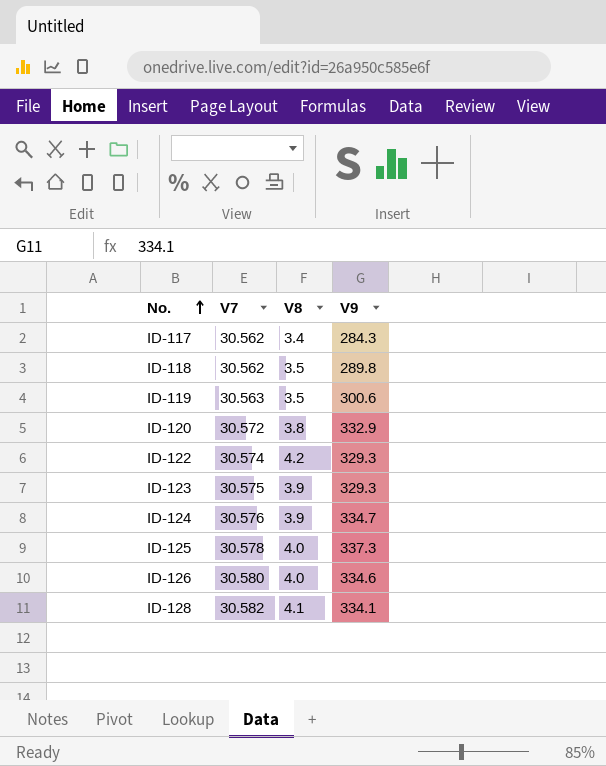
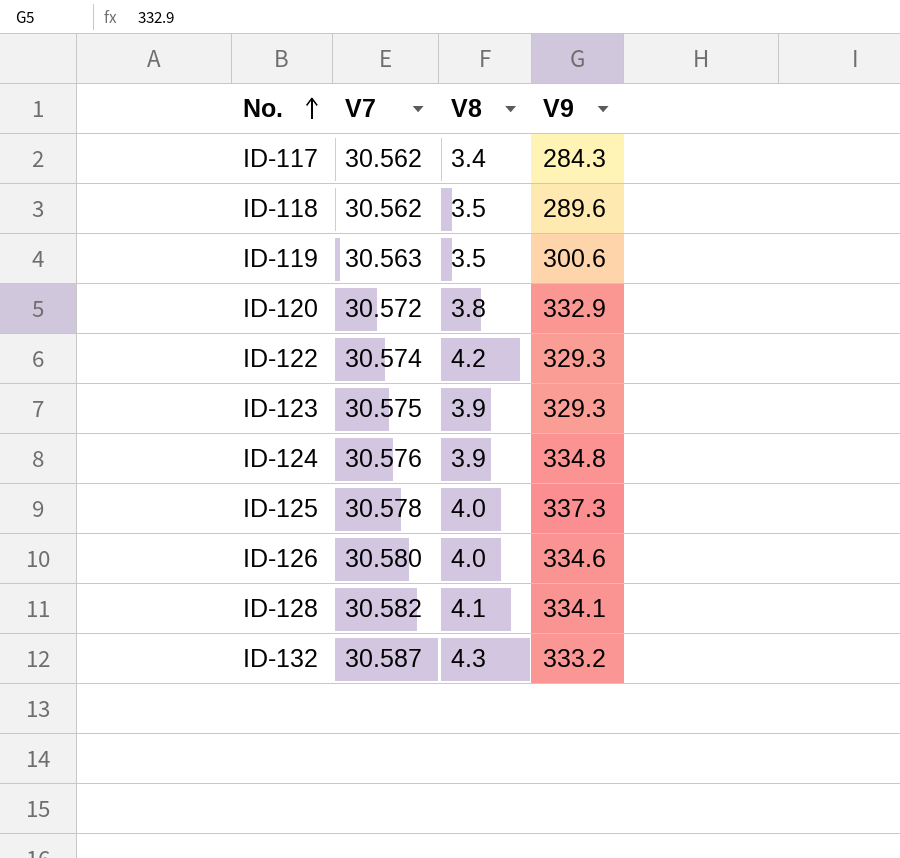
ID-118 | V9: 289.8 -> 289.6
ID-124 | V9: 334.7 -> 334.8
row ID-132: none -> 30.587 | 4.3 | 333.2

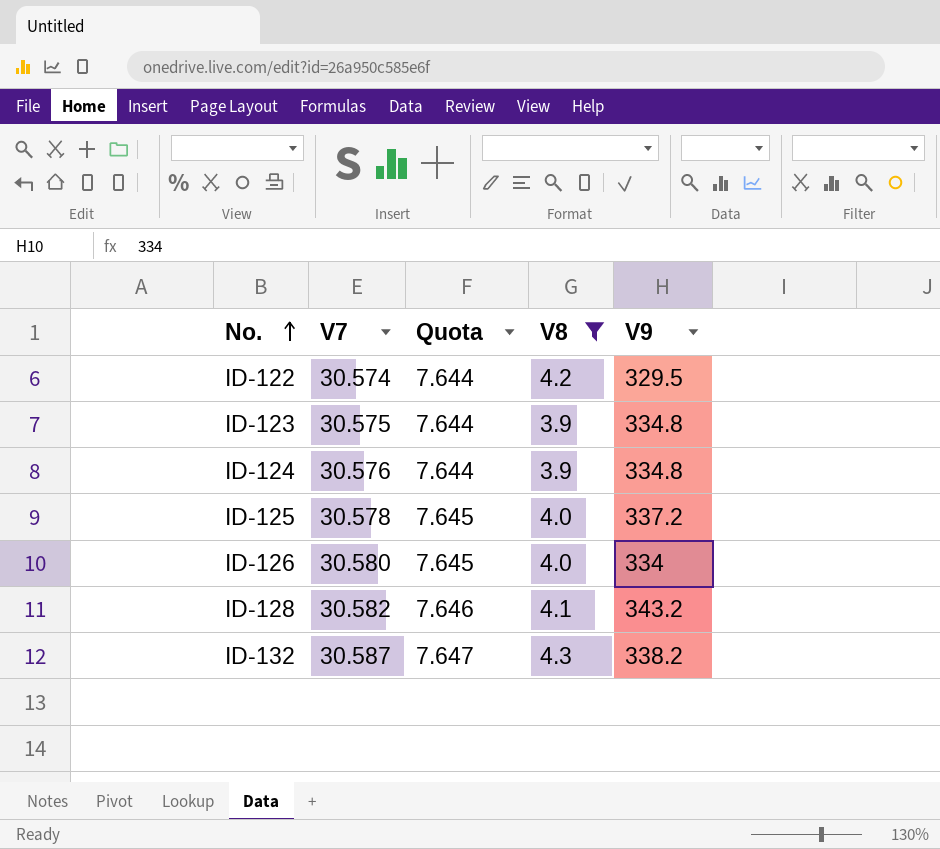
filter: none -> V8 >= 3.9
column Quota | formula: none -> [V7] * 0.25
ID-122 | V9: 329.3 -> 329.5
ID-123 | V9: 329.3 -> 334.8
ID-125 | V9: 337.3 -> 337.2
ID-126 | V9: 334.6 -> 334
ID-128 | V9: 334.1 -> 343.2
ID-132 | V9: 333.2 -> 338.2

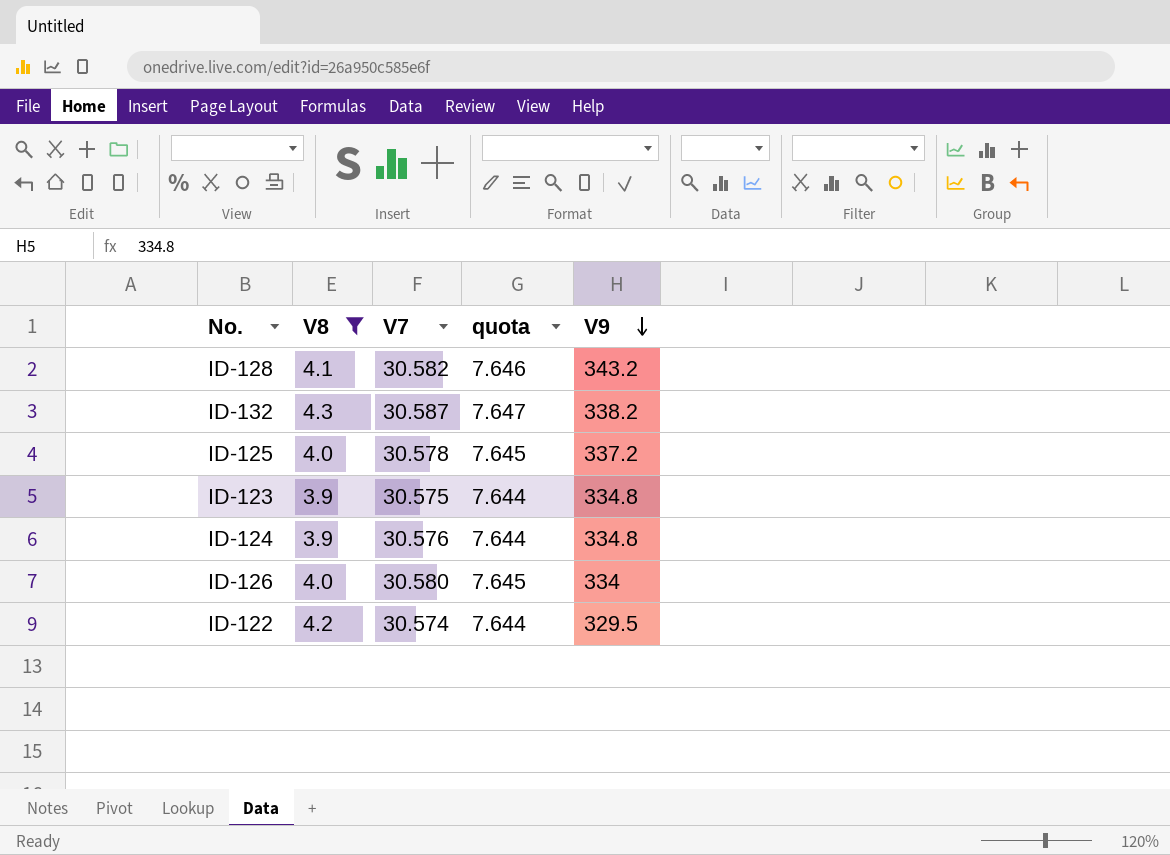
row order: No. ascending -> V9 descending
column V8 | position: 4 -> 2
column name: Quota -> quota

